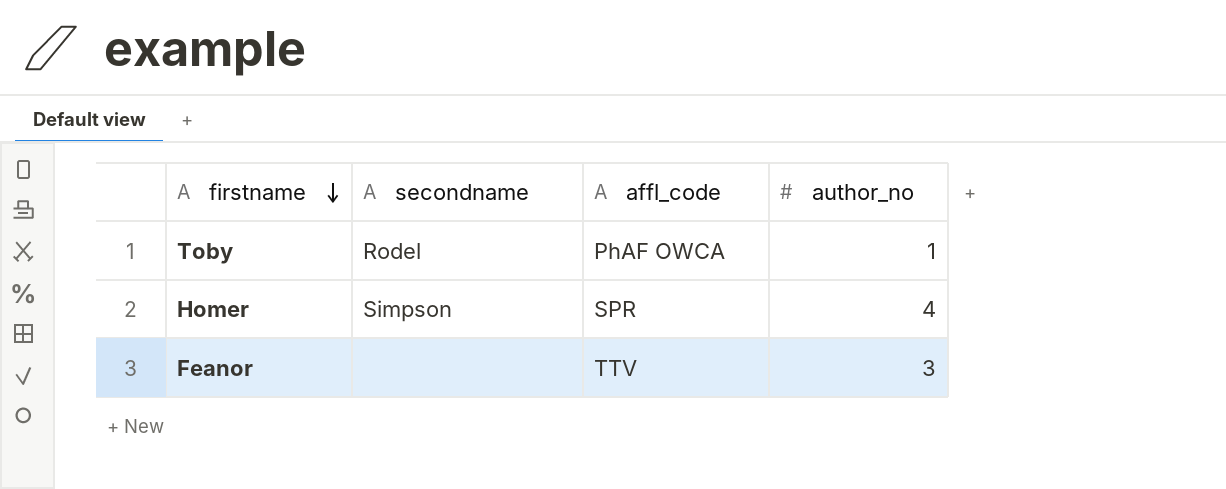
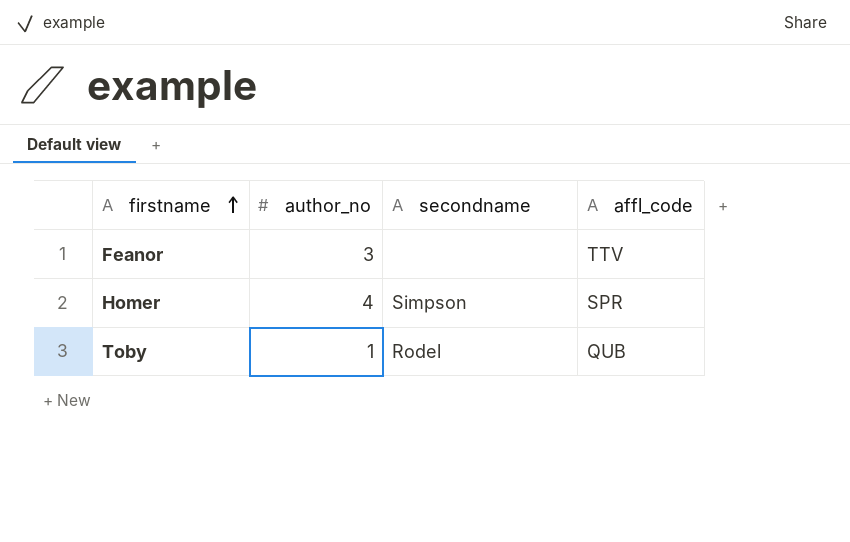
row order: firstname descending -> firstname ascending
column author_no | position: 4 -> 2
Toby | affl_code: PhAF OWCA -> QUB

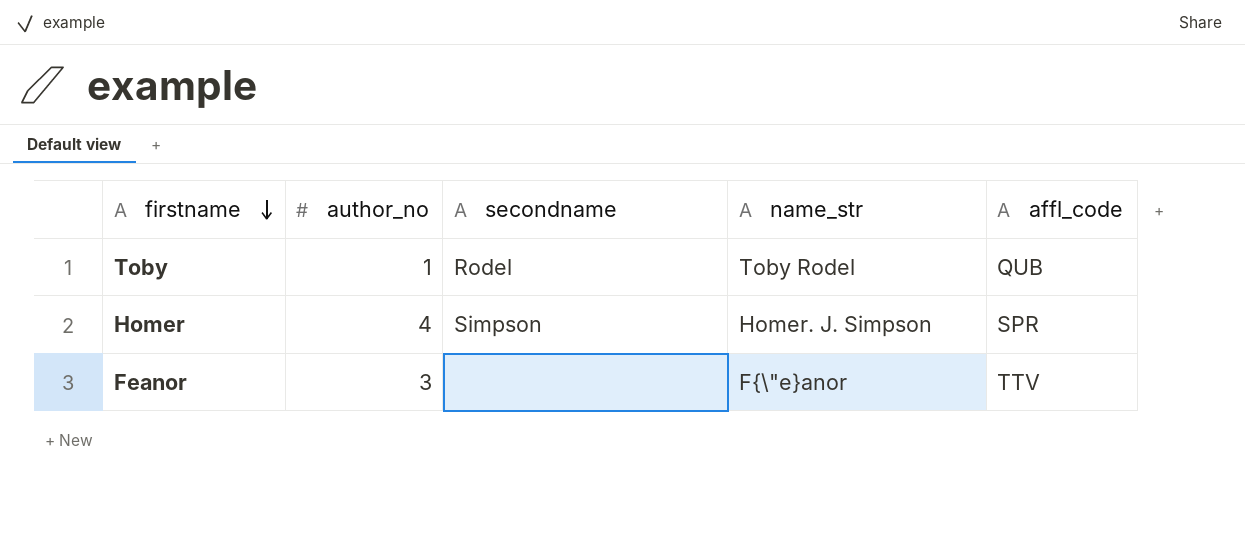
row order: firstname ascending -> firstname descending
column name_str | position: none -> 4

